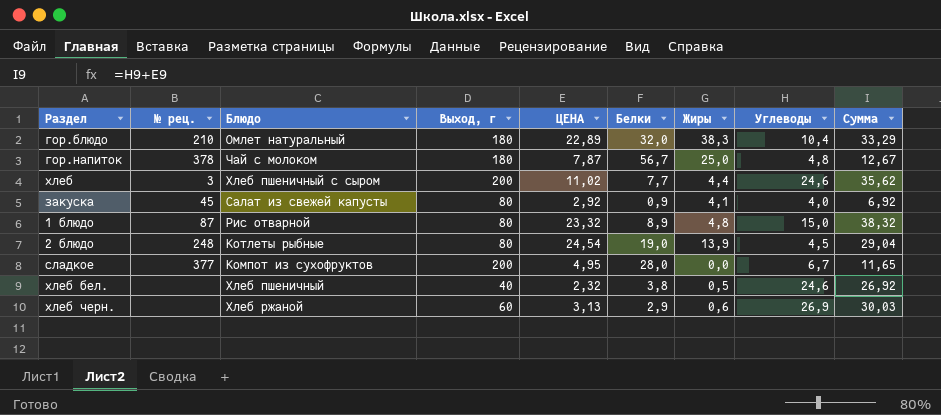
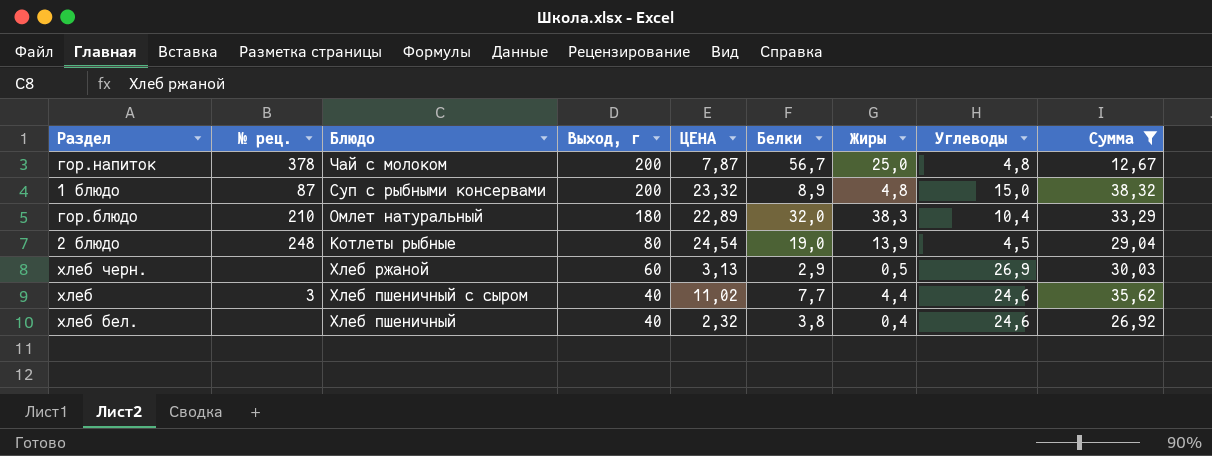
filter: none -> Сумма >= 12,67
row order: none -> Выход, г descending
гор.напиток | Выход, г: 180 -> 200
1 блюдо | Блюдо: Рис отварной -> Суп с рыбными консервами
1 блюдо | Выход, г: 80 -> 200
хлеб черн. | Жиры: 0,6 -> 0,5
хлеб | Выход, г: 200 -> 40
хлеб бел. | Жиры: 0,5 -> 0,4

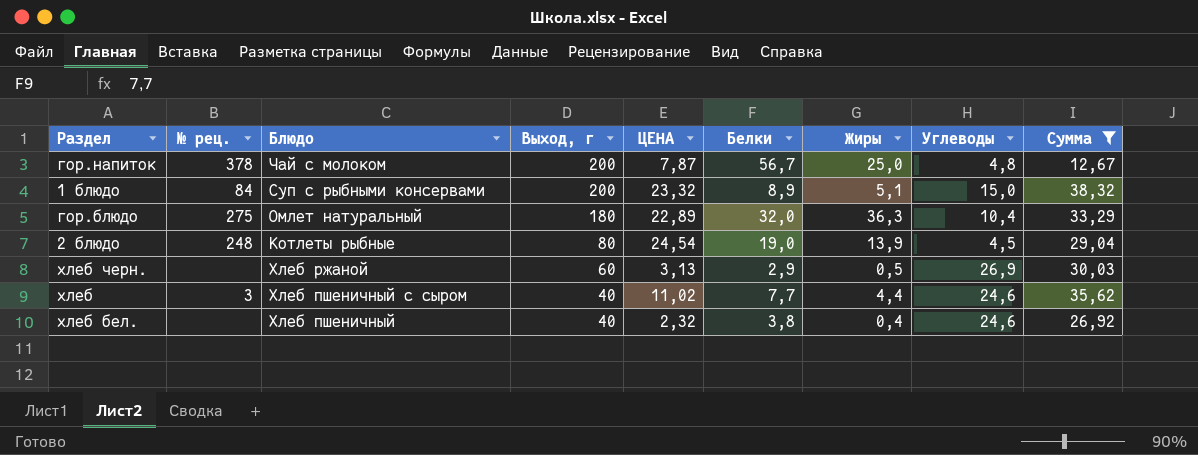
1 блюдо | № рец.: 87 -> 84
1 блюдо | Жиры: 4,8 -> 5,1
гор.блюдо | № рец.: 210 -> 275
гор.блюдо | Жиры: 38,3 -> 36,3

